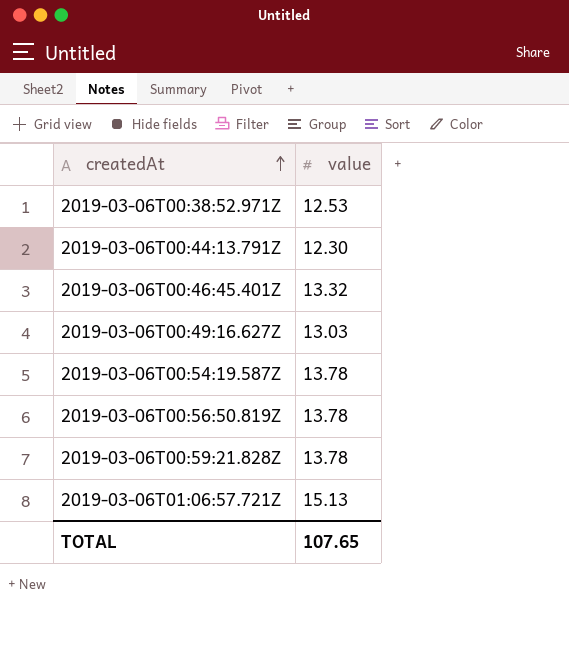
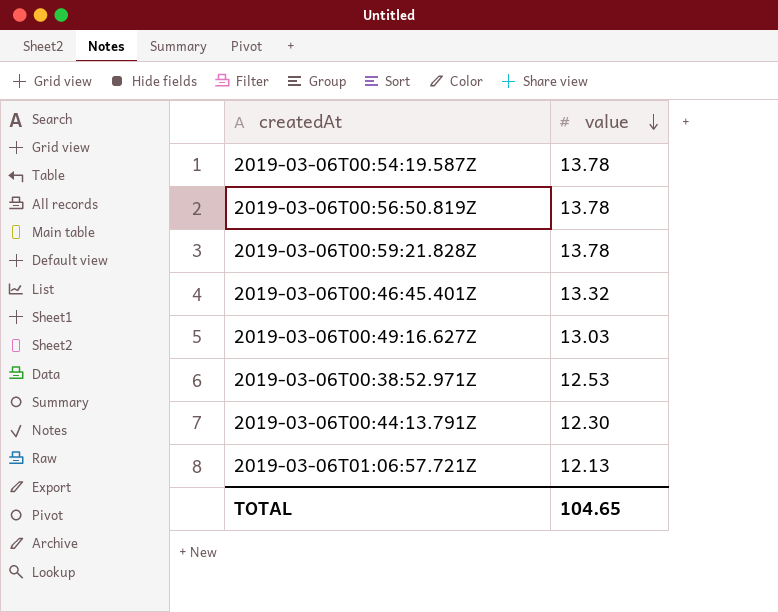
row order: createdAt ascending -> value descending
2019-03-06T01:06:57.721Z | value: 15.13 -> 12.13
TOTAL | value: 107.65 -> 104.65

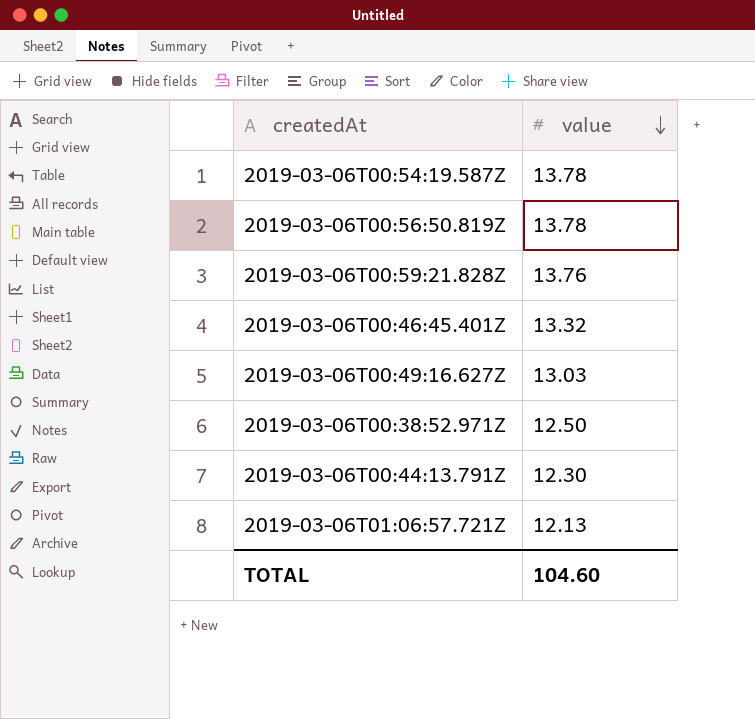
2019-03-06T00:59:21.828Z | value: 13.78 -> 13.76
2019-03-06T00:38:52.971Z | value: 12.53 -> 12.50
TOTAL | value: 104.65 -> 104.60

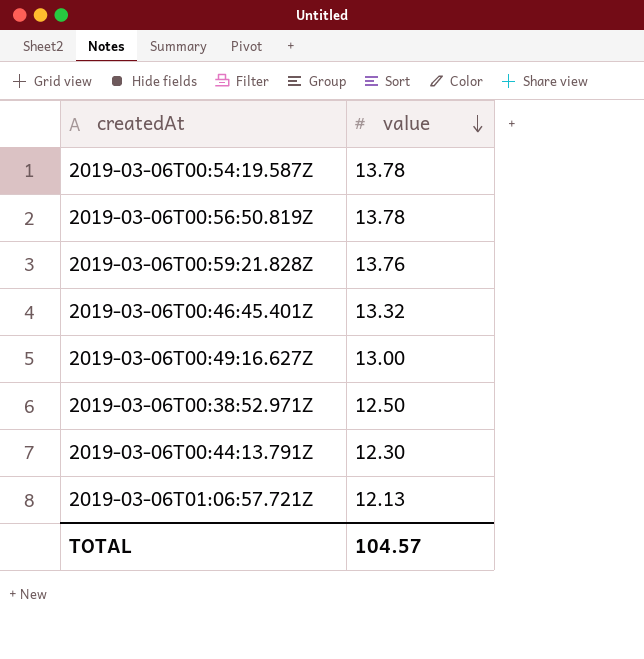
2019-03-06T00:49:16.627Z | value: 13.03 -> 13.00
TOTAL | value: 104.60 -> 104.57

